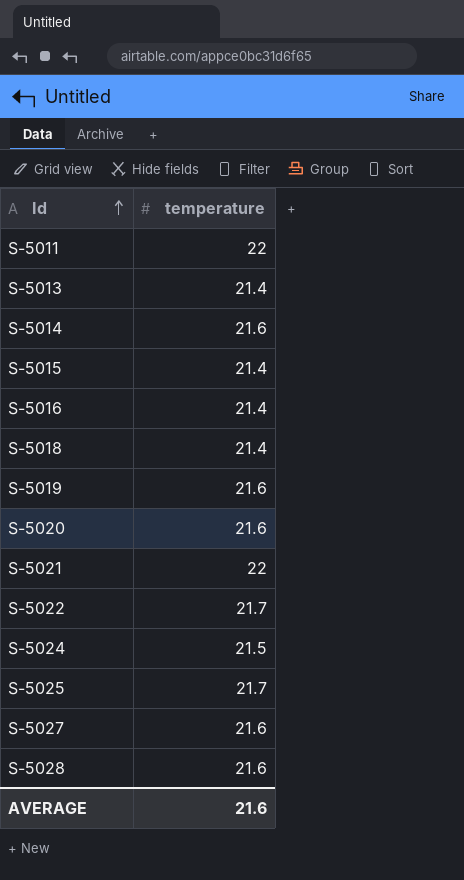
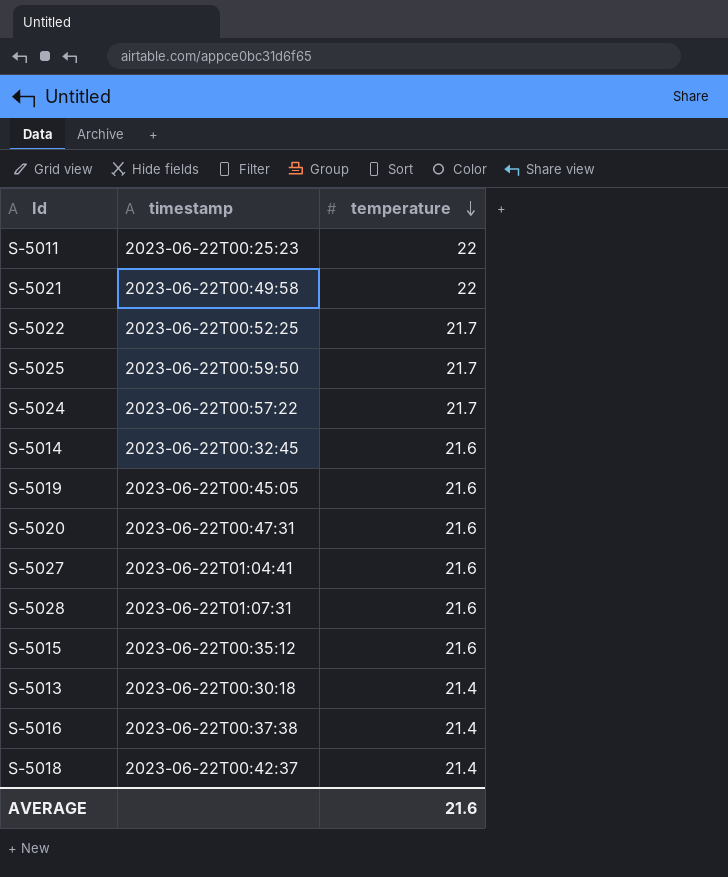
row order: Id ascending -> temperature descending
column timestamp | position: none -> 2
S-5024 | temperature: 21.5 -> 21.7
S-5015 | temperature: 21.4 -> 21.6

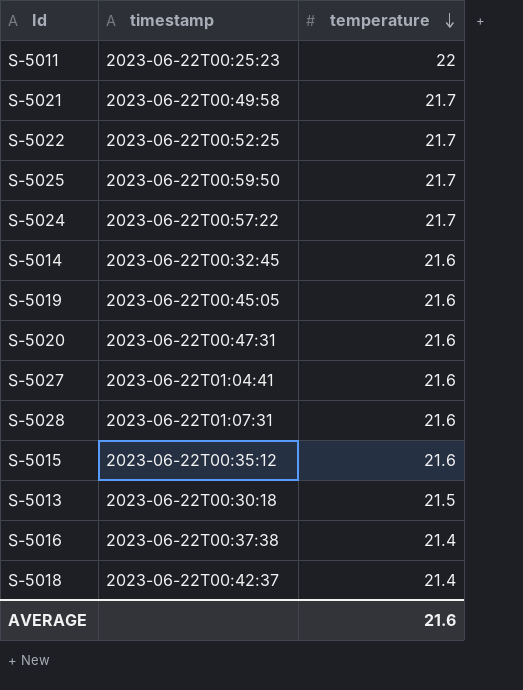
S-5021 | temperature: 22 -> 21.7
S-5013 | temperature: 21.4 -> 21.5

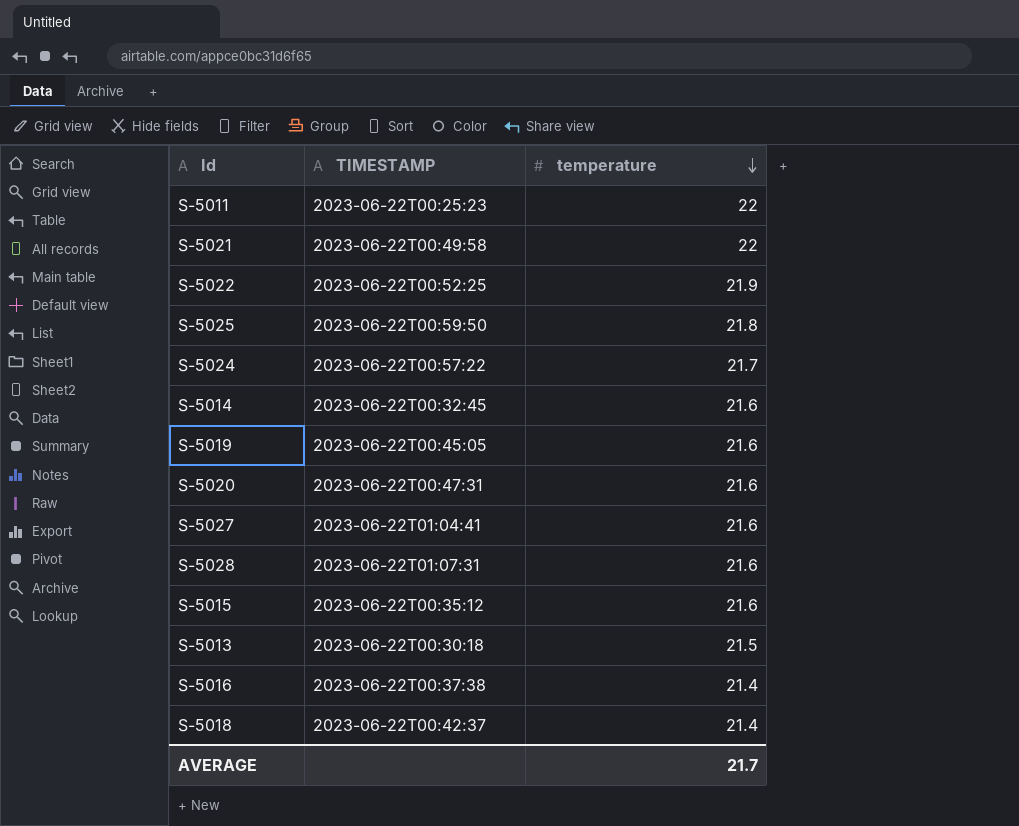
column name: timestamp -> TIMESTAMP
S-5021 | temperature: 21.7 -> 22
S-5022 | temperature: 21.7 -> 21.9
S-5025 | temperature: 21.7 -> 21.8
AVERAGE | temperature: 21.6 -> 21.7

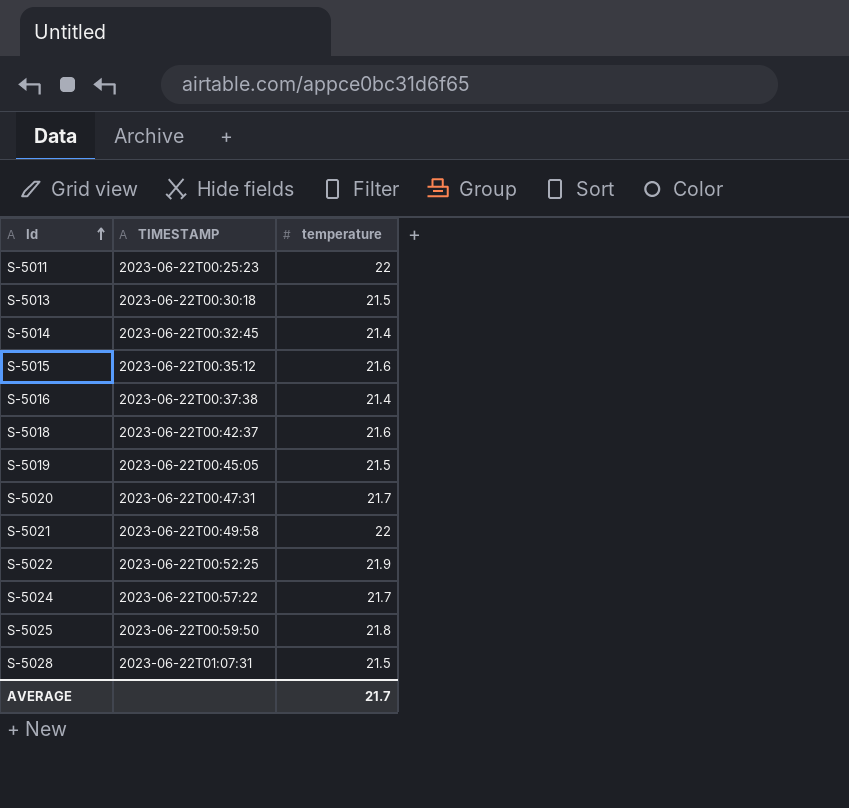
row order: temperature descending -> Id ascending
row S-5027: 2023-06-22T01:04:41 | 21.6 -> none
S-5014 | temperature: 21.6 -> 21.4
S-5018 | temperature: 21.4 -> 21.6
S-5019 | temperature: 21.6 -> 21.5
S-5020 | temperature: 21.6 -> 21.7
S-5028 | temperature: 21.6 -> 21.5

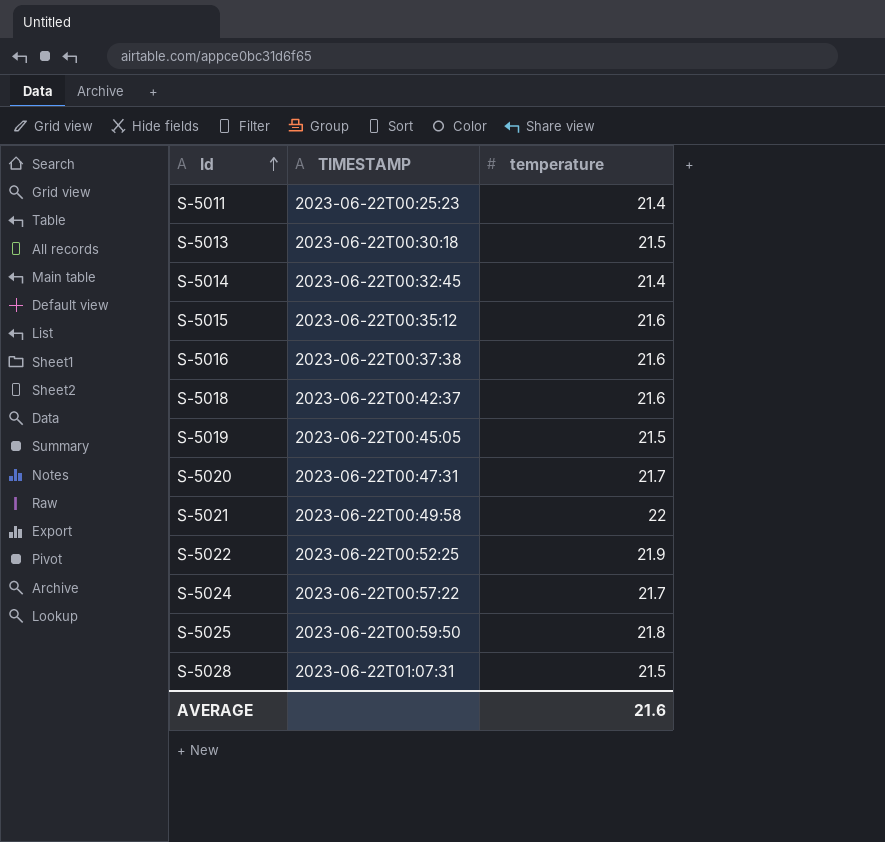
S-5011 | temperature: 22 -> 21.4
S-5016 | temperature: 21.4 -> 21.6
AVERAGE | temperature: 21.7 -> 21.6

